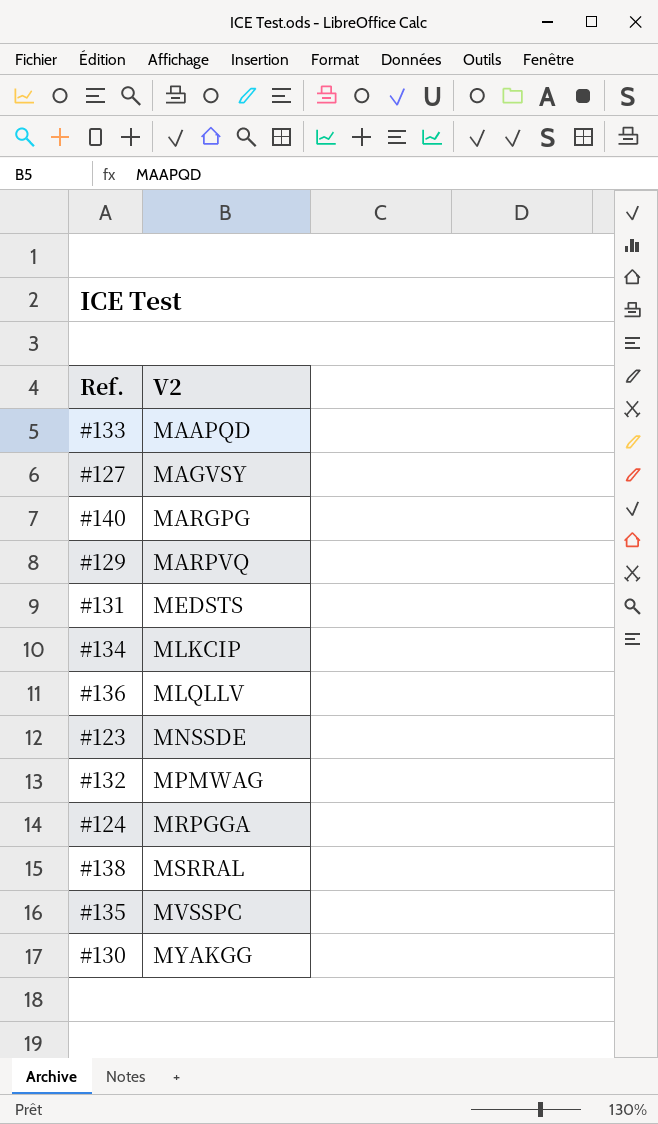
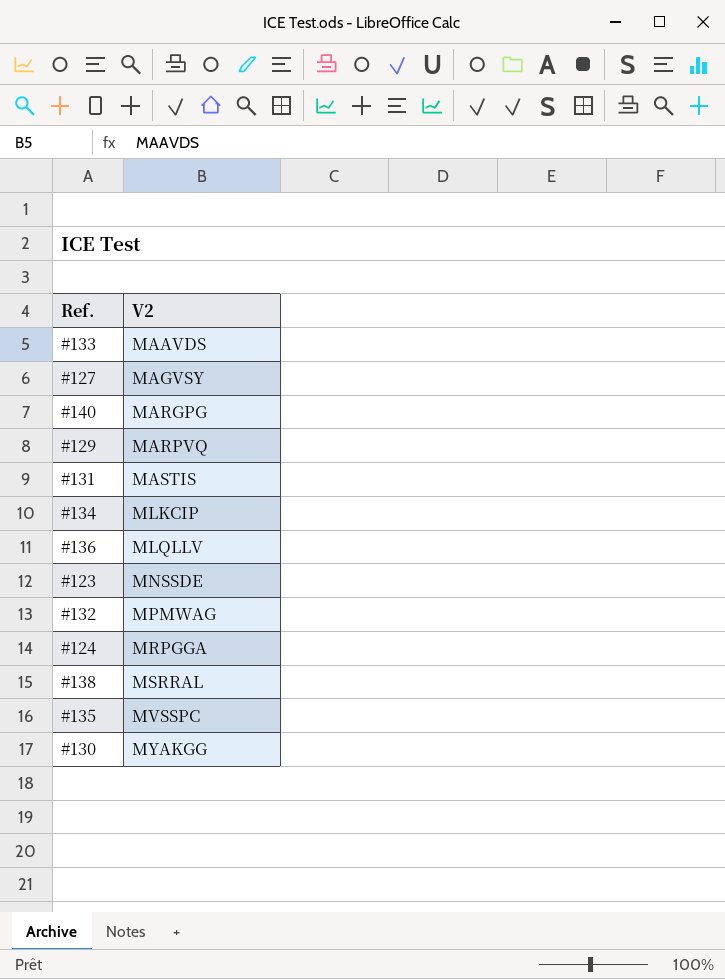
#133 | V2: MAAPQD -> MAAVDS
#131 | V2: MEDSTS -> MASTIS

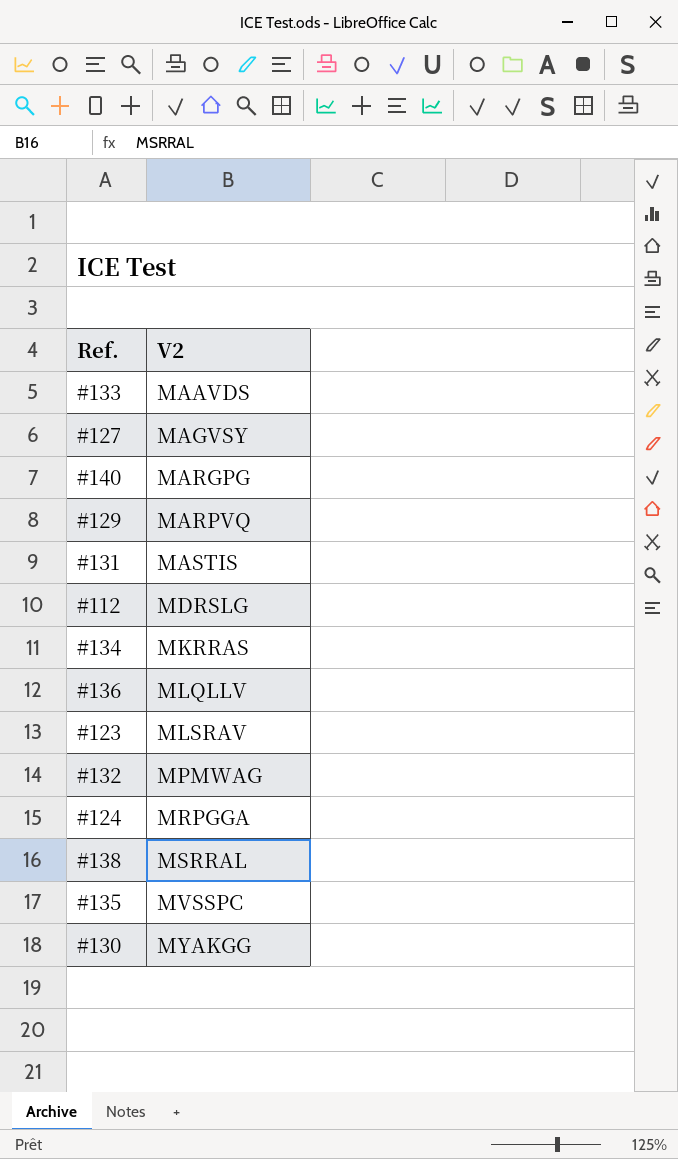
row #112: none -> MDRSLG
#134 | V2: MLKCIP -> MKRRAS
#123 | V2: MNSSDE -> MLSRAV

